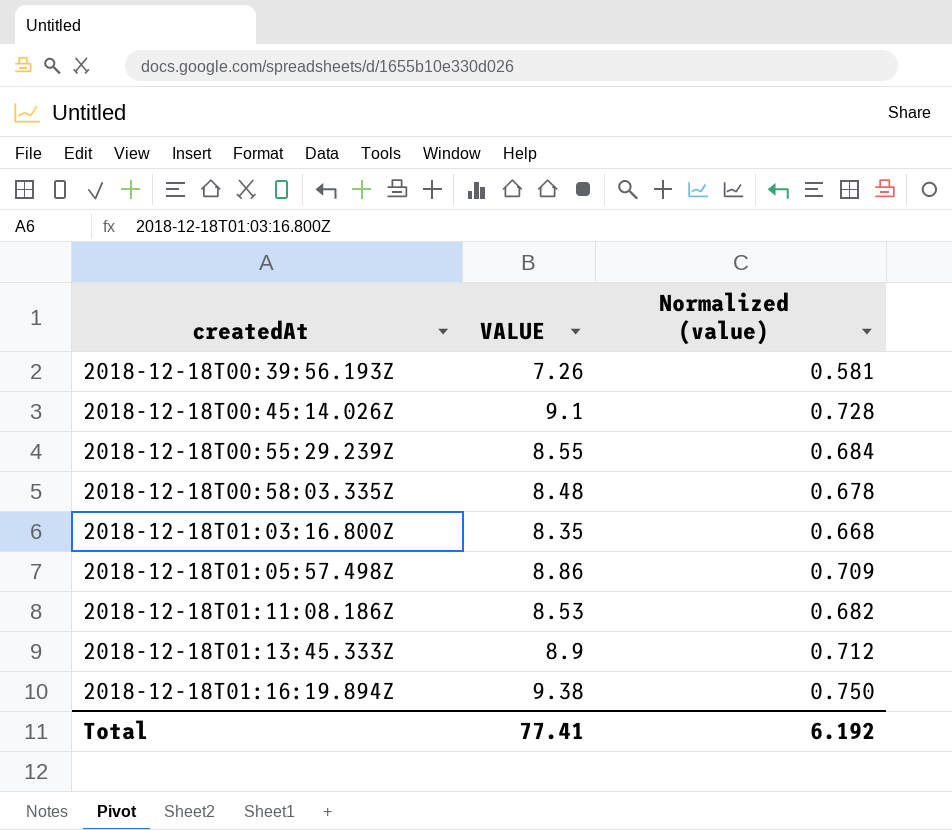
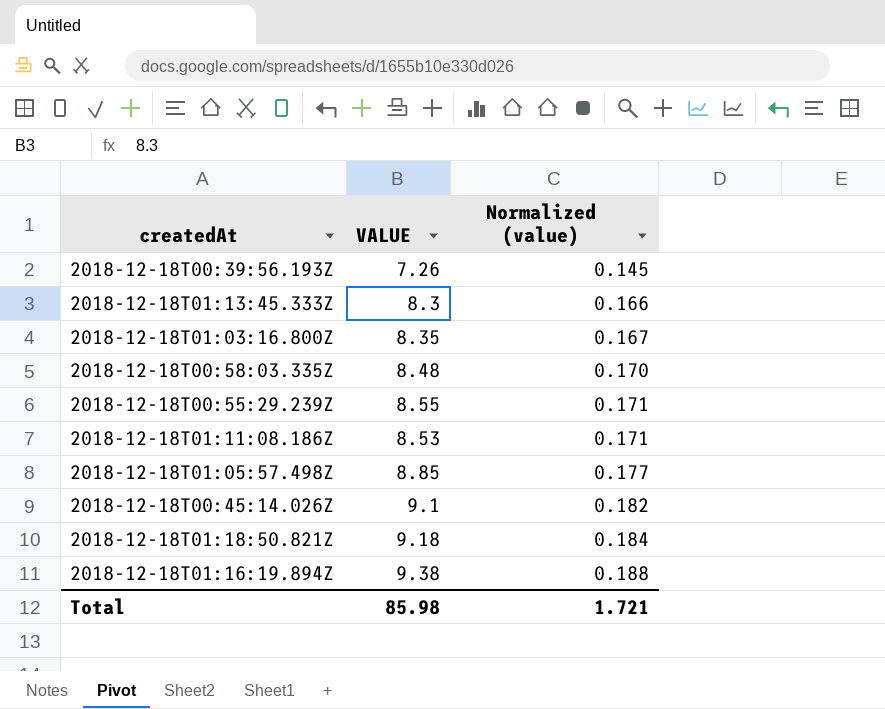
row order: createdAt ascending -> Normalized (value) ascending
column Normalized (value) | formula: [VALUE] * 0.08 -> [VALUE] * 0.02
2018-12-18T01:13:45.333Z | VALUE: 8.9 -> 8.3
2018-12-18T01:05:57.498Z | VALUE: 8.86 -> 8.85
row 2018-12-18T01:18:50.821Z: none -> 9.18 | 0.184
Total | VALUE: 77.41 -> 85.98
Total | Normalized (value): 6.192 -> 1.721

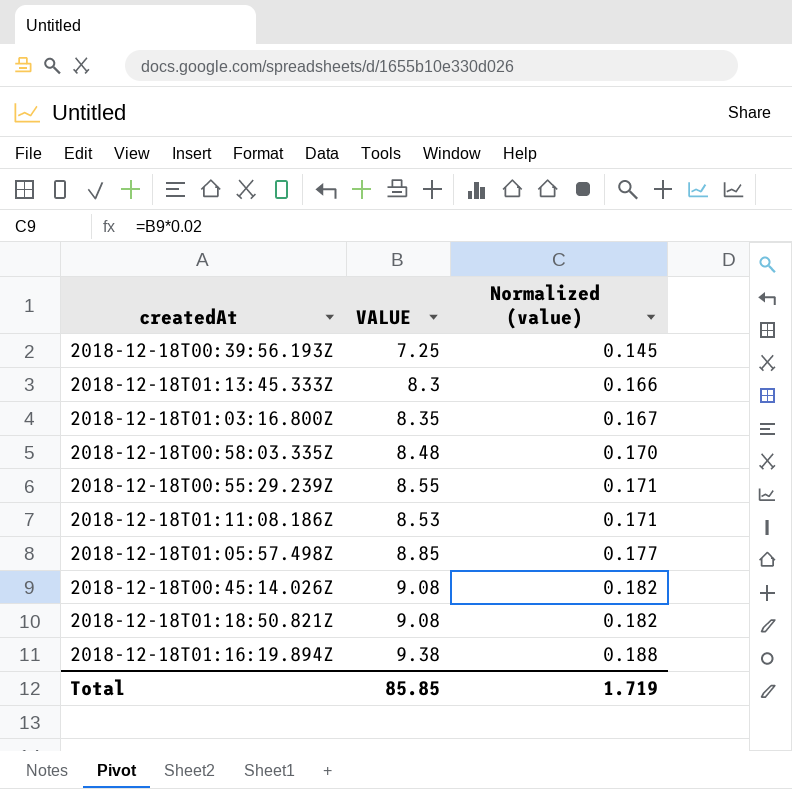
2018-12-18T00:39:56.193Z | VALUE: 7.26 -> 7.25
2018-12-18T00:45:14.026Z | VALUE: 9.1 -> 9.08
2018-12-18T01:18:50.821Z | VALUE: 9.18 -> 9.08
2018-12-18T01:18:50.821Z | Normalized (value): 0.184 -> 0.182
Total | VALUE: 85.98 -> 85.85
Total | Normalized (value): 1.721 -> 1.719

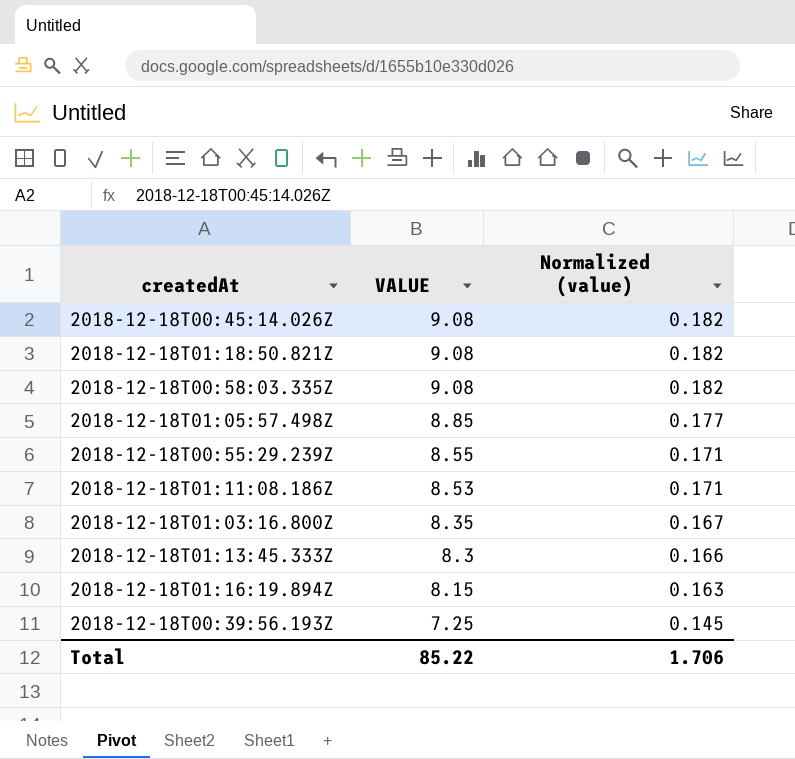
row order: Normalized (value) ascending -> VALUE descending
2018-12-18T00:58:03.335Z | VALUE: 8.48 -> 9.08
2018-12-18T00:58:03.335Z | Normalized (value): 0.170 -> 0.182
2018-12-18T01:16:19.894Z | VALUE: 9.38 -> 8.15
2018-12-18T01:16:19.894Z | Normalized (value): 0.188 -> 0.163
Total | VALUE: 85.85 -> 85.22
Total | Normalized (value): 1.719 -> 1.706

